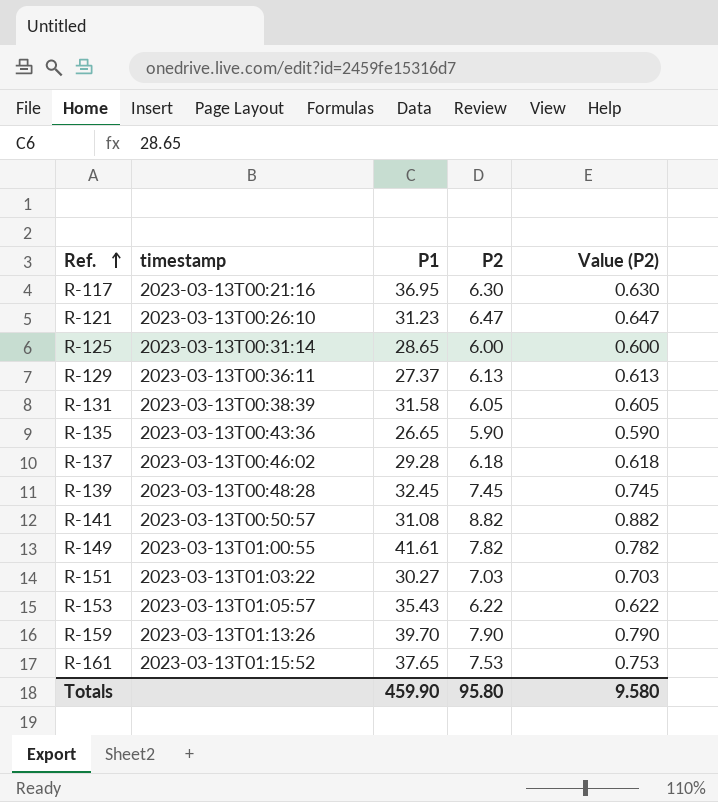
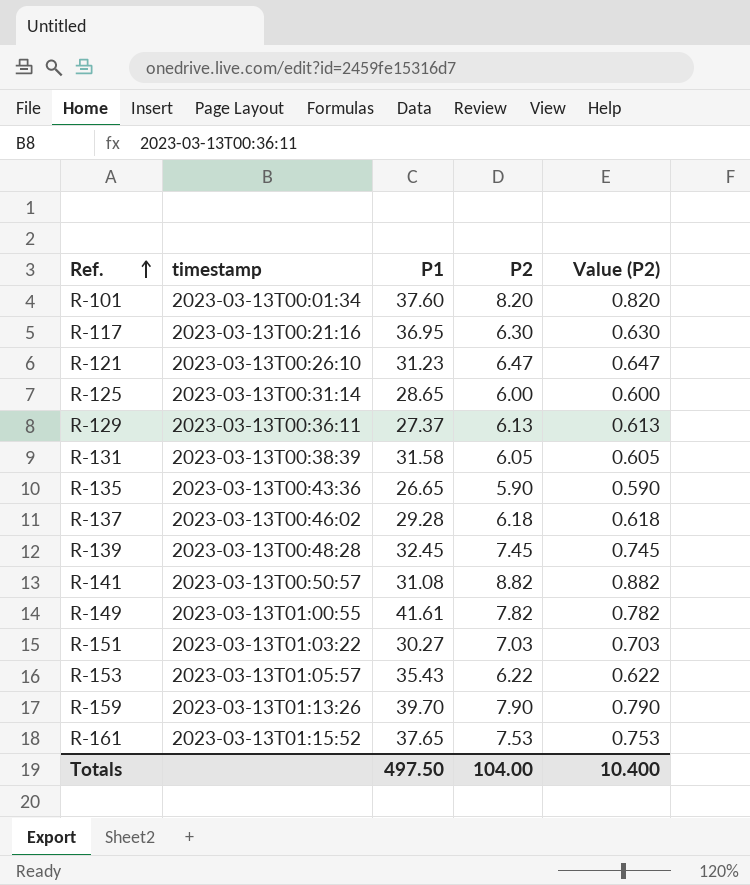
row R-101: none -> 2023-03-13T00:01:34 | 37.60 | 8.20 | 0.820
Totals | P1: 459.90 -> 497.50
Totals | P2: 95.80 -> 104.00
Totals | Value (P2): 9.580 -> 10.400

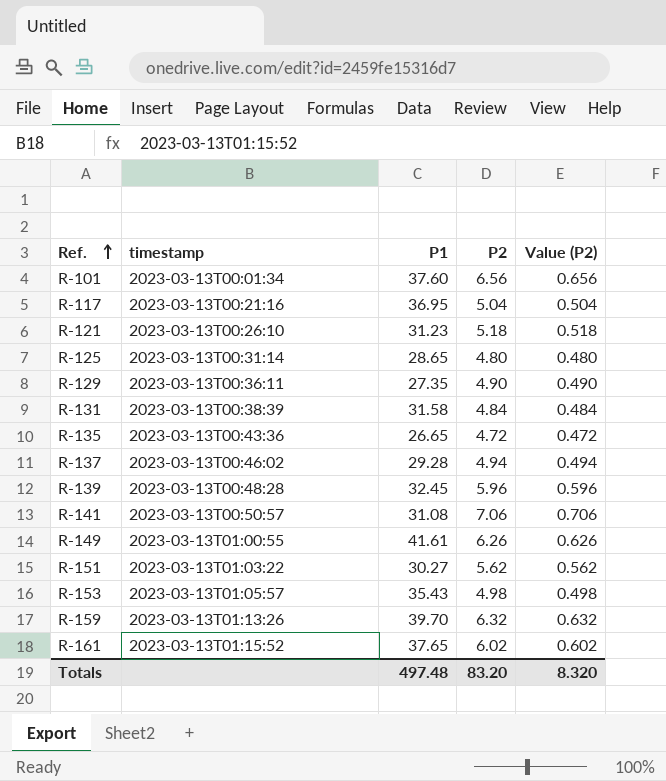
R-101 | P2: 8.20 -> 6.56
R-101 | Value (P2): 0.820 -> 0.656
R-117 | P2: 6.30 -> 5.04
R-117 | Value (P2): 0.630 -> 0.504
R-121 | P2: 6.47 -> 5.18
R-121 | Value (P2): 0.647 -> 0.518
R-125 | P2: 6.00 -> 4.80
R-125 | Value (P2): 0.600 -> 0.480
R-129 | P1: 27.37 -> 27.35
R-129 | P2: 6.13 -> 4.90
R-129 | Value (P2): 0.613 -> 0.490
R-131 | P2: 6.05 -> 4.84
R-131 | Value (P2): 0.605 -> 0.484
R-135 | P2: 5.90 -> 4.72
R-135 | Value (P2): 0.590 -> 0.472
R-137 | P2: 6.18 -> 4.94
R-137 | Value (P2): 0.618 -> 0.494
R-139 | P2: 7.45 -> 5.96
R-139 | Value (P2): 0.745 -> 0.596
R-141 | P2: 8.82 -> 7.06
R-141 | Value (P2): 0.882 -> 0.706
R-149 | P2: 7.82 -> 6.26
R-149 | Value (P2): 0.782 -> 0.626
R-151 | P2: 7.03 -> 5.62
R-151 | Value (P2): 0.703 -> 0.562
R-153 | P2: 6.22 -> 4.98
R-153 | Value (P2): 0.622 -> 0.498
R-159 | P2: 7.90 -> 6.32
R-159 | Value (P2): 0.790 -> 0.632
R-161 | P2: 7.53 -> 6.02
R-161 | Value (P2): 0.753 -> 0.602
Totals | P1: 497.50 -> 497.48
Totals | P2: 104.00 -> 83.20
Totals | Value (P2): 10.400 -> 8.320

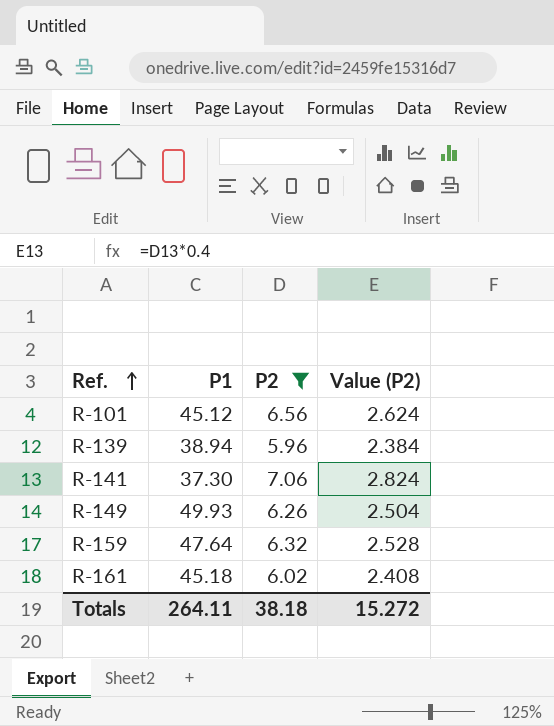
filter: none -> P2 >= 5.96
column timestamp | position: 2 -> none
column Value (P2) | formula: [P2] * 0.1 -> [P2] * 0.4
R-101 | P1: 37.60 -> 45.12
R-139 | P1: 32.45 -> 38.94
R-141 | P1: 31.08 -> 37.30
R-149 | P1: 41.61 -> 49.93
R-159 | P1: 39.70 -> 47.64
R-161 | P1: 37.65 -> 45.18
Totals | P1: 497.48 -> 264.11
Totals | P2: 83.20 -> 38.18
Totals | Value (P2): 8.320 -> 15.272

